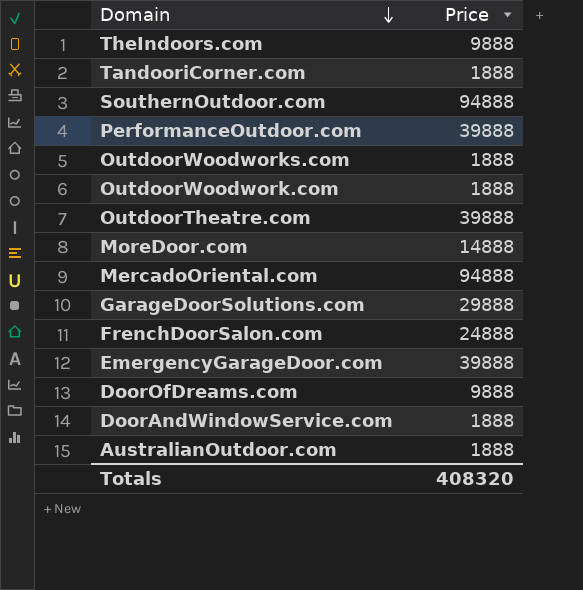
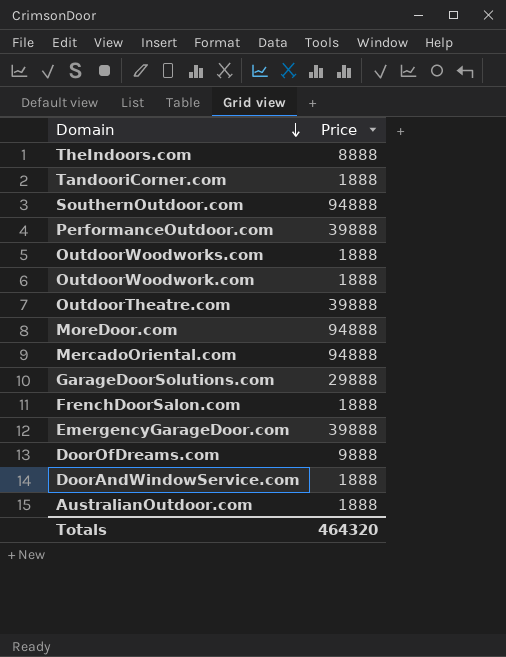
TheIndoors.com | Price: 9888 -> 8888
MoreDoor.com | Price: 14888 -> 94888
FrenchDoorSalon.com | Price: 24888 -> 1888
Totals | Price: 408320 -> 464320

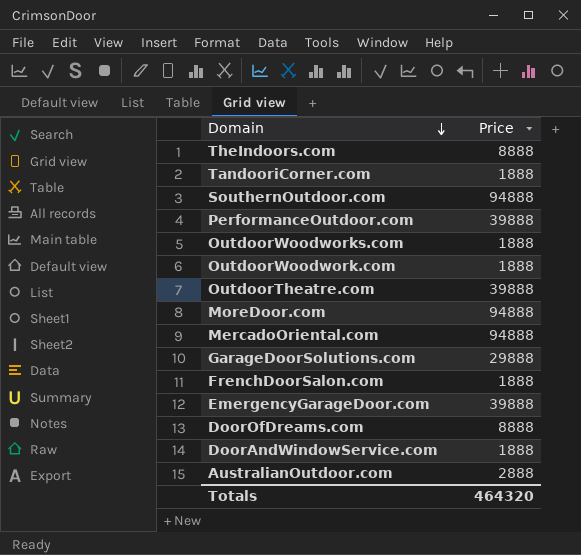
DoorOfDreams.com | Price: 9888 -> 8888
AustralianOutdoor.com | Price: 1888 -> 2888

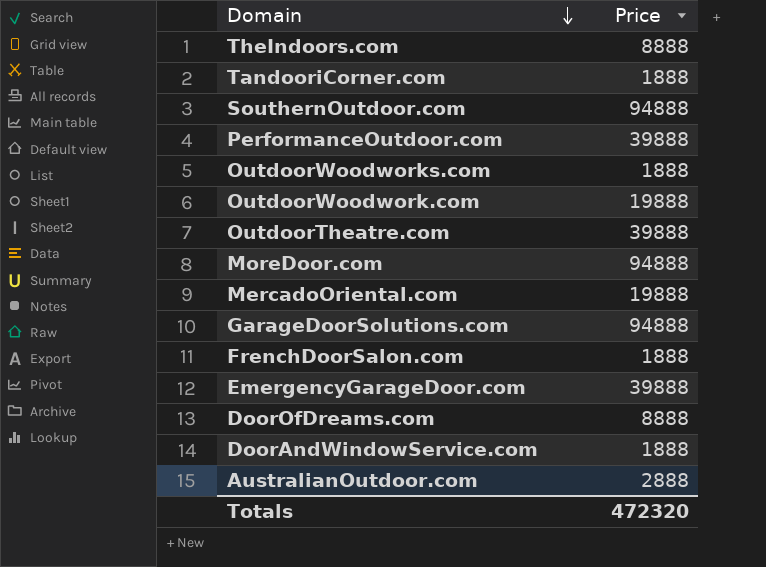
OutdoorWoodwork.com | Price: 1888 -> 19888
MercadoOriental.com | Price: 94888 -> 19888
GarageDoorSolutions.com | Price: 29888 -> 94888
Totals | Price: 464320 -> 472320

